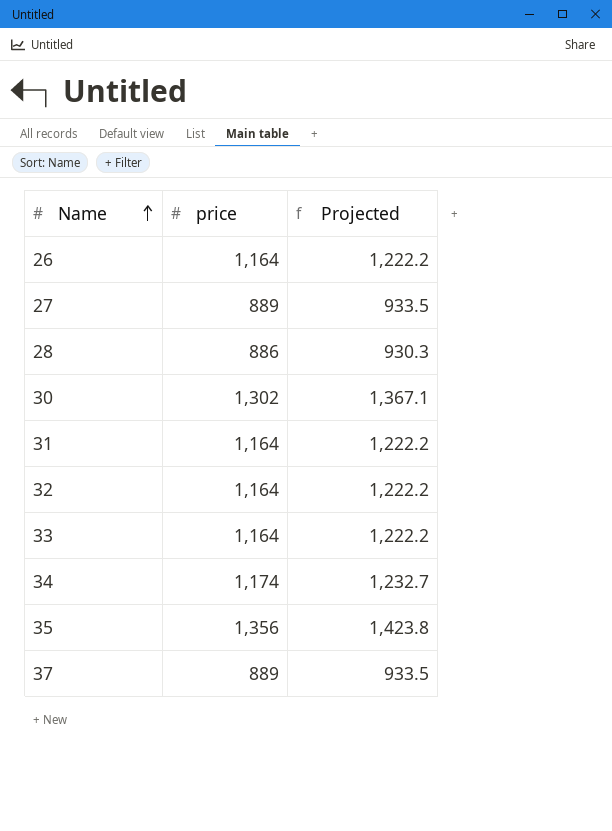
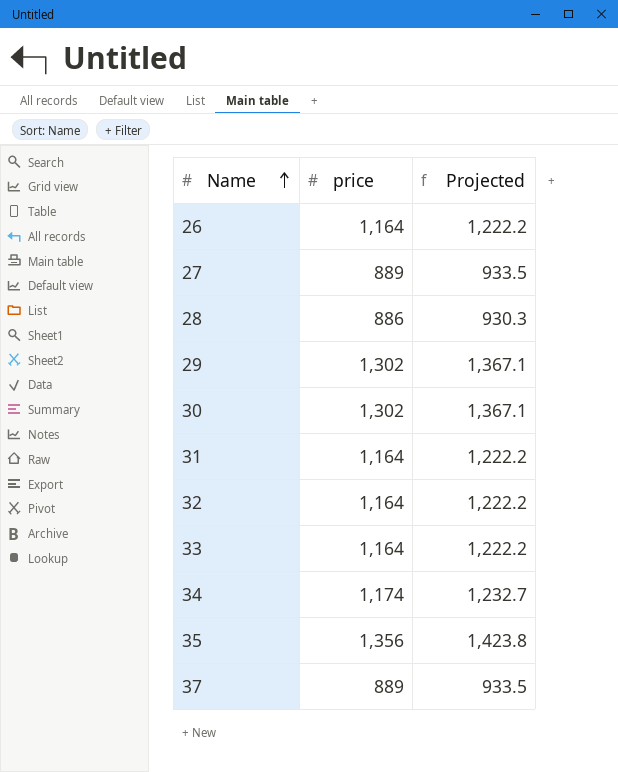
row 29: none -> 1,302 | 1,367.1

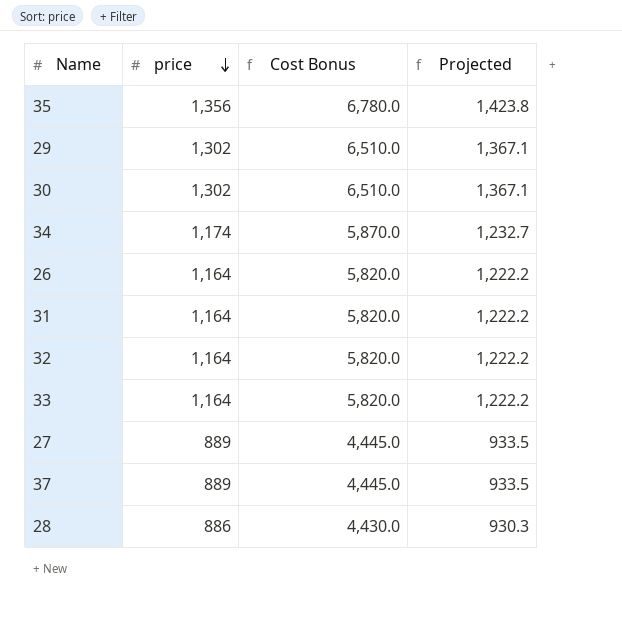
row order: Name ascending -> price descending
column Cost Bonus | formula: none -> [price] * 5

